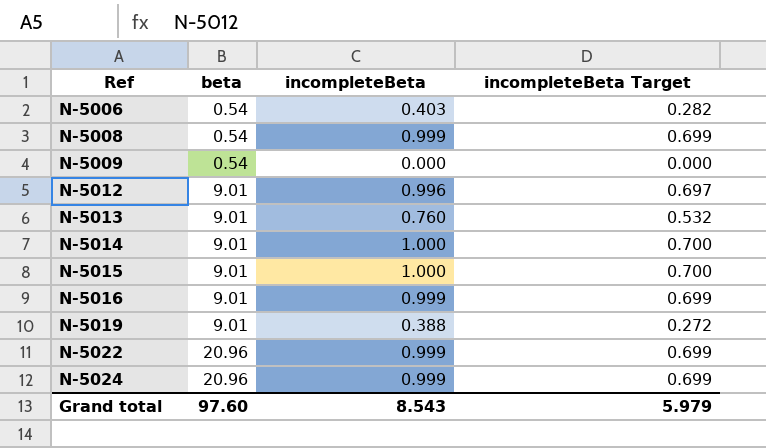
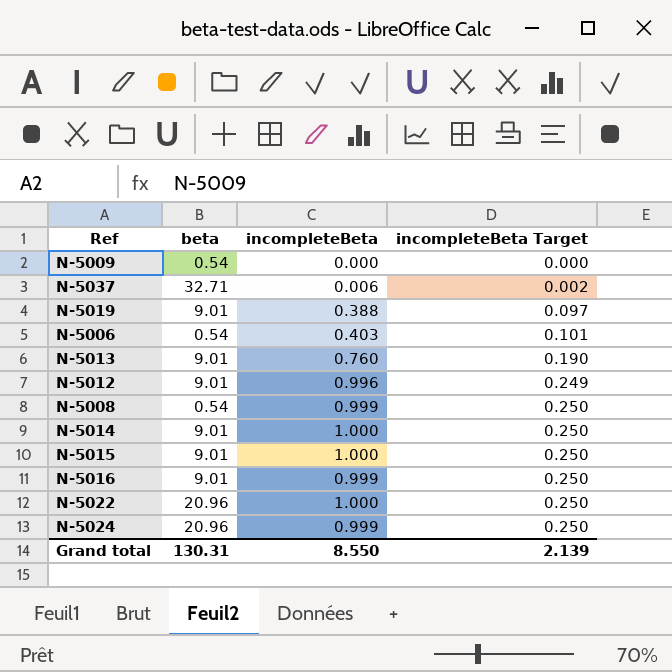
row order: Ref ascending -> incompleteBeta Target ascending
column incompleteBeta Target | formula: [incompleteBeta] * 0.7 -> [incompleteBeta] * 0.25
row N-5037: none -> 32.71 | 0.006 | 0.002
N-5022 | incompleteBeta: 0.999 -> 1.000
Grand total | beta: 97.60 -> 130.31
Grand total | incompleteBeta: 8.543 -> 8.550
Grand total | incompleteBeta Target: 5.979 -> 2.139

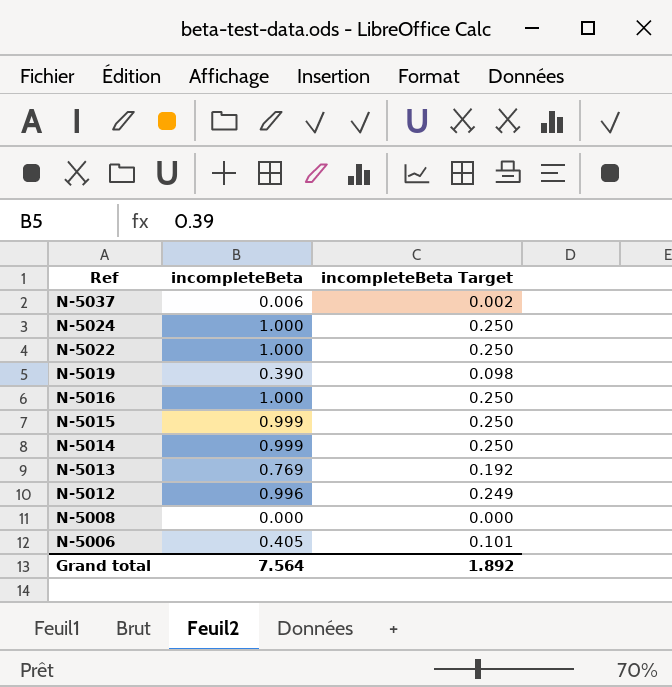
row order: incompleteBeta Target ascending -> Ref descending
column beta | position: 2 -> none
row N-5009: 0.54 | 0.000 | 0.000 -> none
N-5024 | incompleteBeta: 0.999 -> 1.000
N-5019 | incompleteBeta: 0.388 -> 0.390
N-5019 | incompleteBeta Target: 0.097 -> 0.098
N-5016 | incompleteBeta: 0.999 -> 1.000
N-5015 | incompleteBeta: 1.000 -> 0.999
N-5014 | incompleteBeta: 1.000 -> 0.999
N-5013 | incompleteBeta: 0.760 -> 0.769
N-5013 | incompleteBeta Target: 0.190 -> 0.192
N-5008 | incompleteBeta: 0.999 -> 0.000
N-5008 | incompleteBeta Target: 0.250 -> 0.000
N-5006 | incompleteBeta: 0.403 -> 0.405
Grand total | incompleteBeta: 8.550 -> 7.564
Grand total | incompleteBeta Target: 2.139 -> 1.892

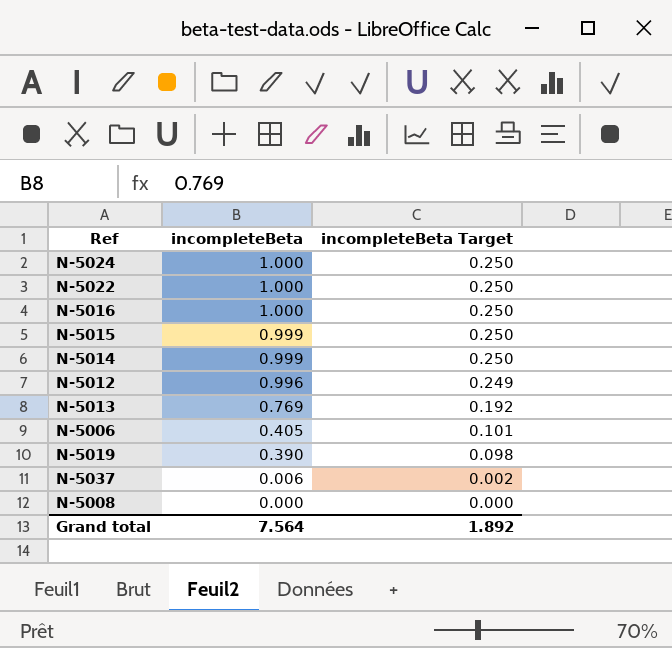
row order: Ref descending -> incompleteBeta descending

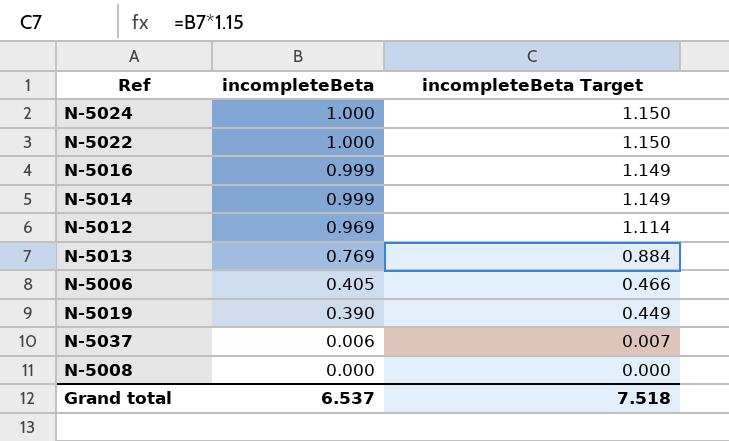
column incompleteBeta Target | formula: [incompleteBeta] * 0.25 -> [incompleteBeta] * 1.15
row N-5015: 0.999 | 0.250 -> none
N-5016 | incompleteBeta: 1.000 -> 0.999
N-5012 | incompleteBeta: 0.996 -> 0.969
Grand total | incompleteBeta: 7.564 -> 6.537
Grand total | incompleteBeta Target: 1.892 -> 7.518

